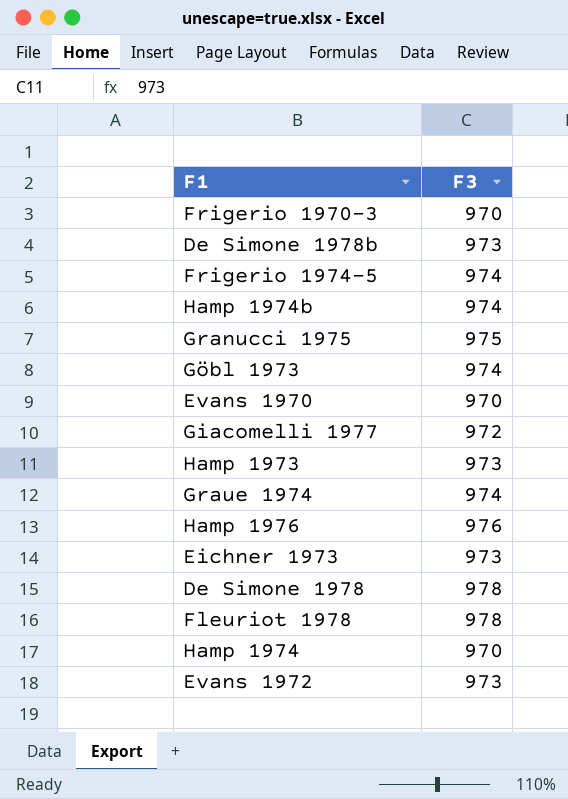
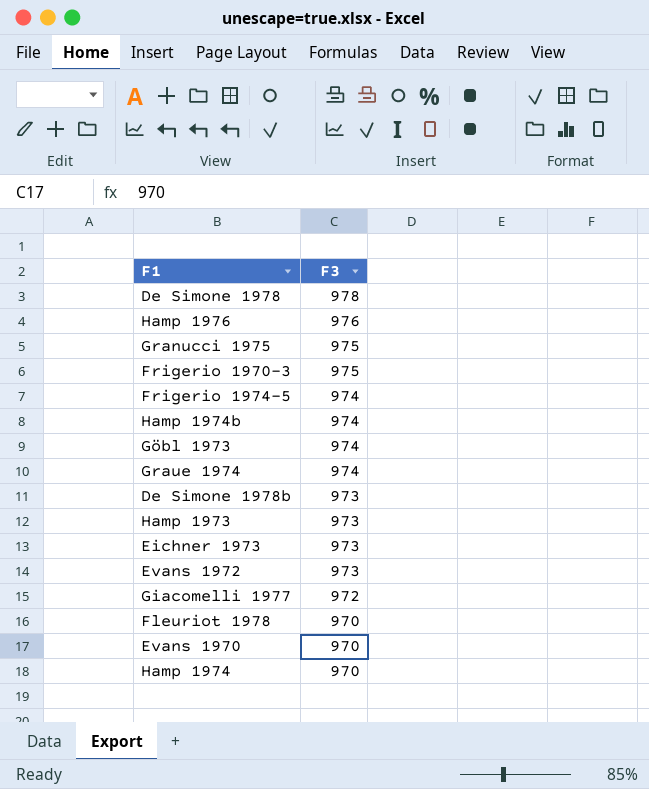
row order: none -> F3 descending
Frigerio 1970-3 | F3: 970 -> 975
Fleuriot 1978 | F3: 978 -> 970

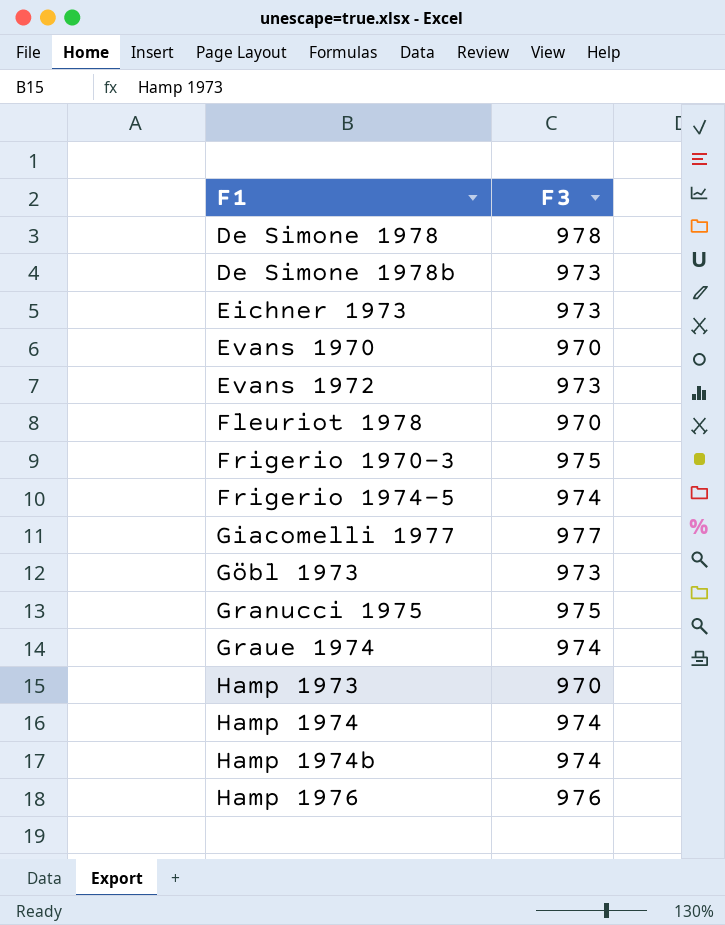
row order: F3 descending -> F1 ascending
Giacomelli 1977 | F3: 972 -> 977
Göbl 1973 | F3: 974 -> 973
Hamp 1973 | F3: 973 -> 970
Hamp 1974 | F3: 970 -> 974

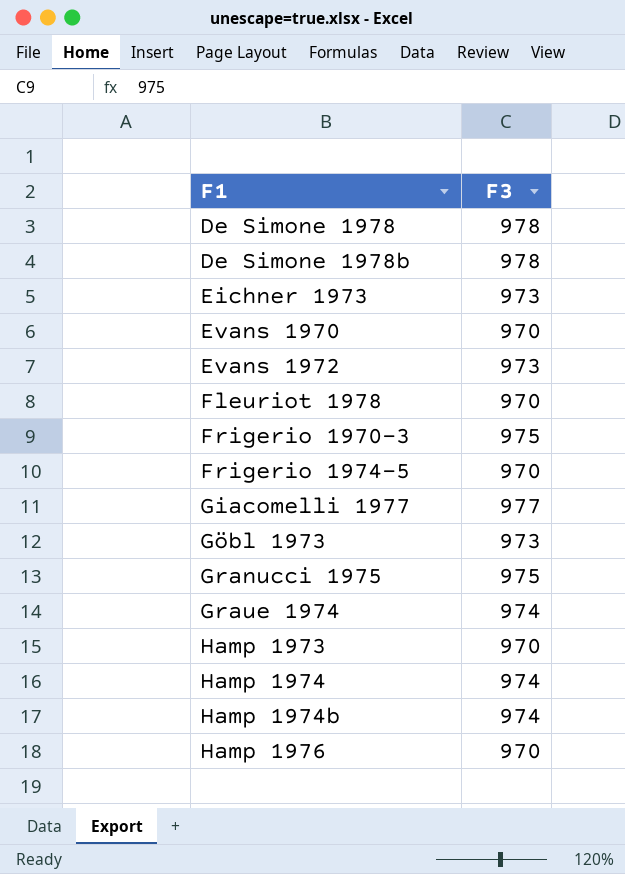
De Simone 1978b | F3: 973 -> 978
Frigerio 1974-5 | F3: 974 -> 970
Hamp 1976 | F3: 976 -> 970

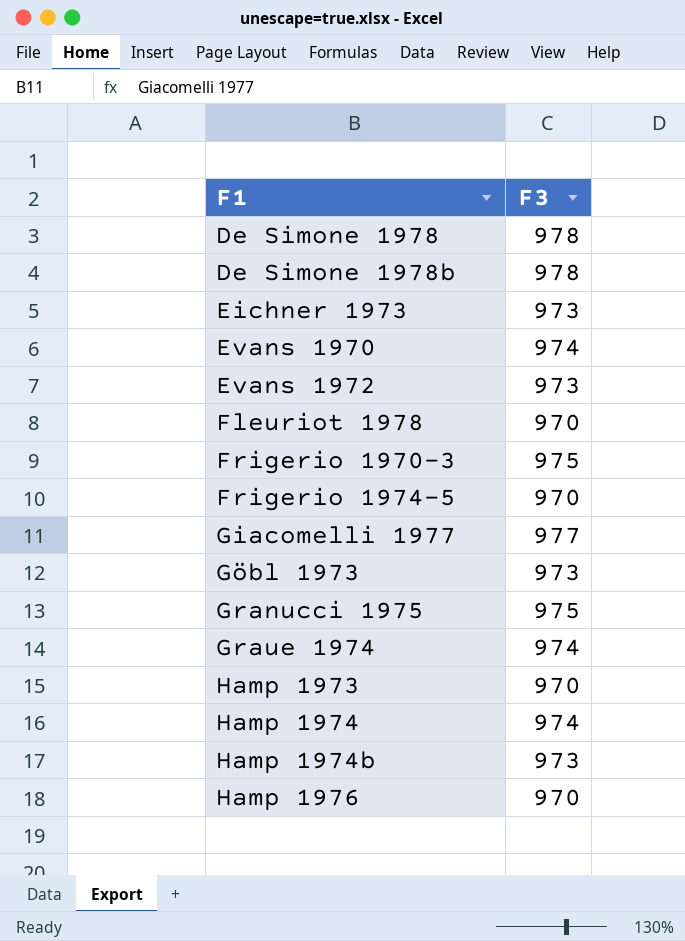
Evans 1970 | F3: 970 -> 974
Hamp 1974b | F3: 974 -> 973

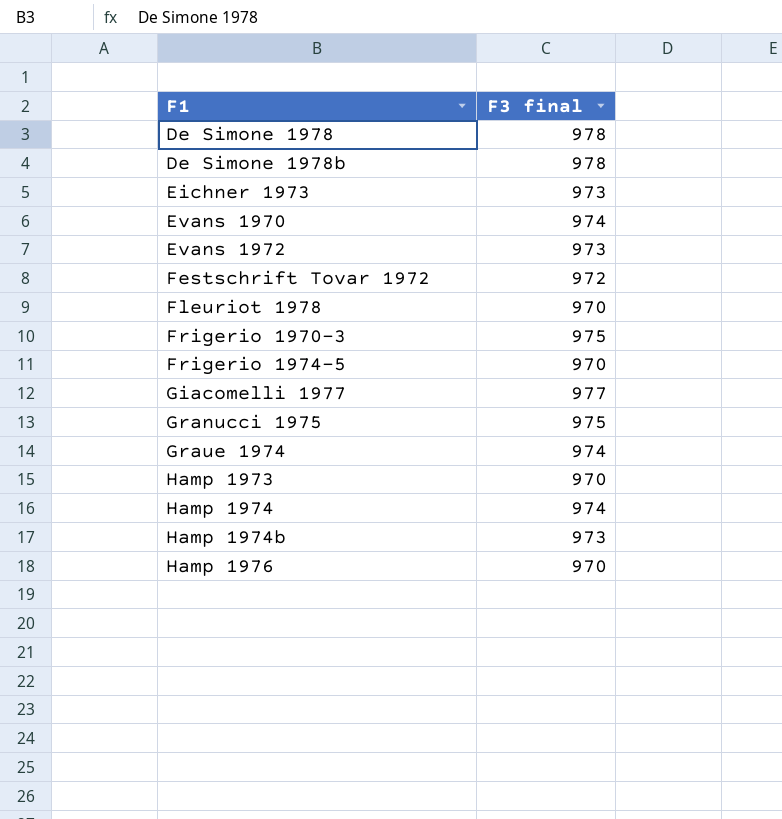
column name: F3 -> F3 final
row Göbl 1973: 973 -> none
row Festschrift Tovar 1972: none -> 972

